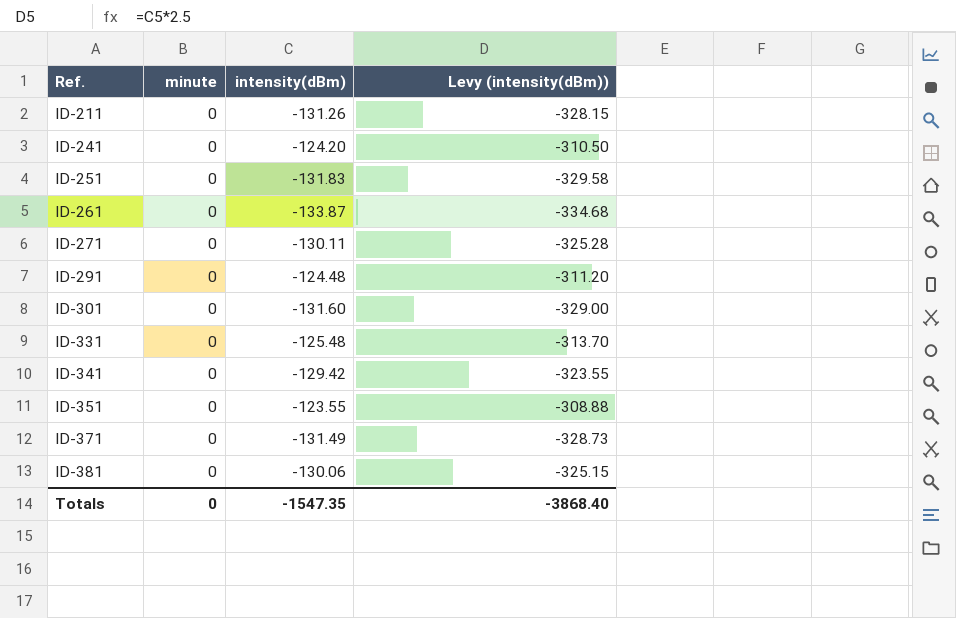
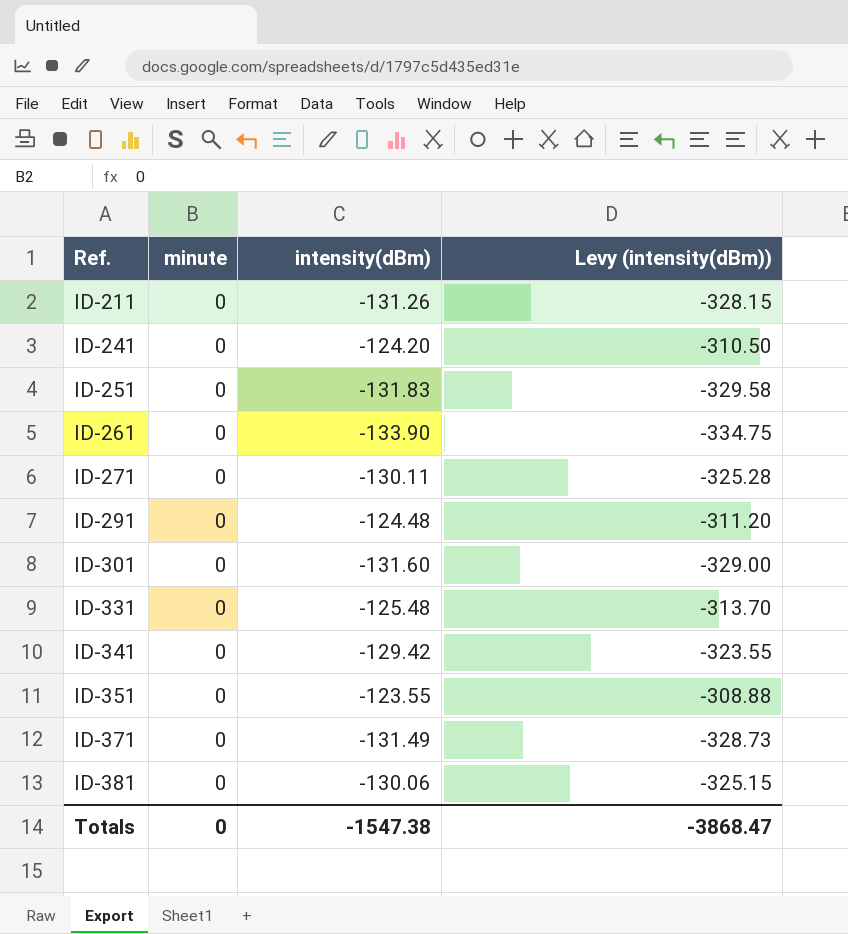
ID-261 | intensity(dBm): -133.87 -> -133.90
ID-261 | Levy (intensity(dBm)): -334.68 -> -334.75
Totals | intensity(dBm): -1547.35 -> -1547.38
Totals | Levy (intensity(dBm)): -3868.40 -> -3868.47

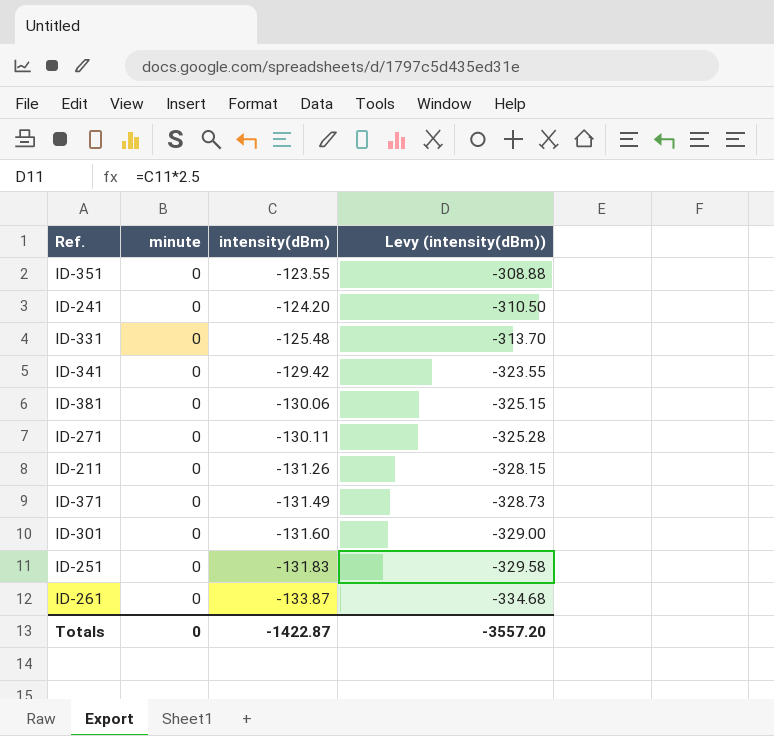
row order: Ref. ascending -> intensity(dBm) descending
row ID-291: 0 | -124.48 | -311.20 -> none
ID-261 | intensity(dBm): -133.90 -> -133.87
ID-261 | Levy (intensity(dBm)): -334.75 -> -334.68
Totals | intensity(dBm): -1547.38 -> -1422.87
Totals | Levy (intensity(dBm)): -3868.47 -> -3557.20

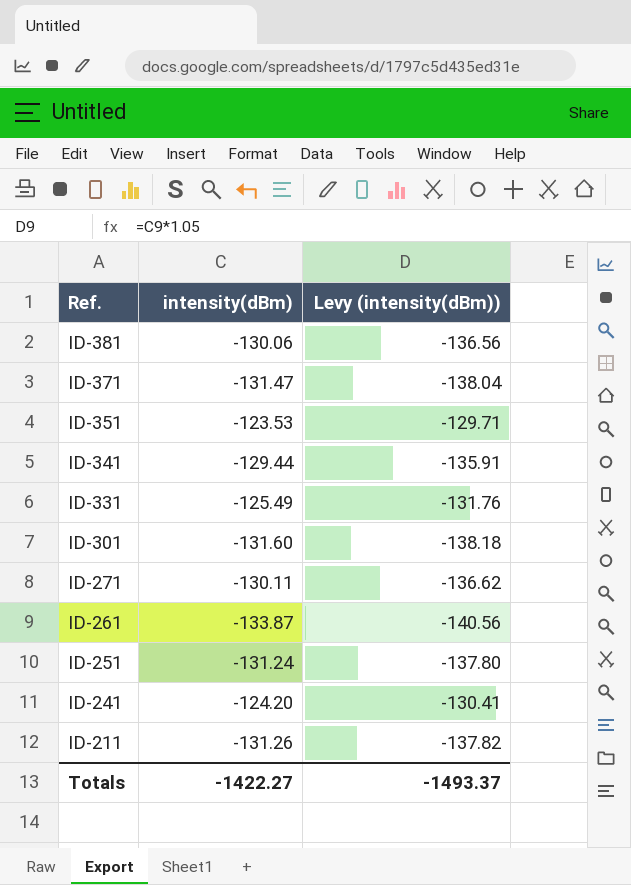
row order: intensity(dBm) descending -> Ref. descending
column minute | position: 2 -> none
column Levy (intensity(dBm)) | formula: [intensity(dBm)] * 2.5 -> [intensity(dBm)] * 1.05
ID-371 | intensity(dBm): -131.49 -> -131.47
ID-351 | intensity(dBm): -123.55 -> -123.53
ID-341 | intensity(dBm): -129.42 -> -129.44
ID-331 | intensity(dBm): -125.48 -> -125.49
ID-251 | intensity(dBm): -131.83 -> -131.24
Totals | intensity(dBm): -1422.87 -> -1422.27
Totals | Levy (intensity(dBm)): -3557.20 -> -1493.37

